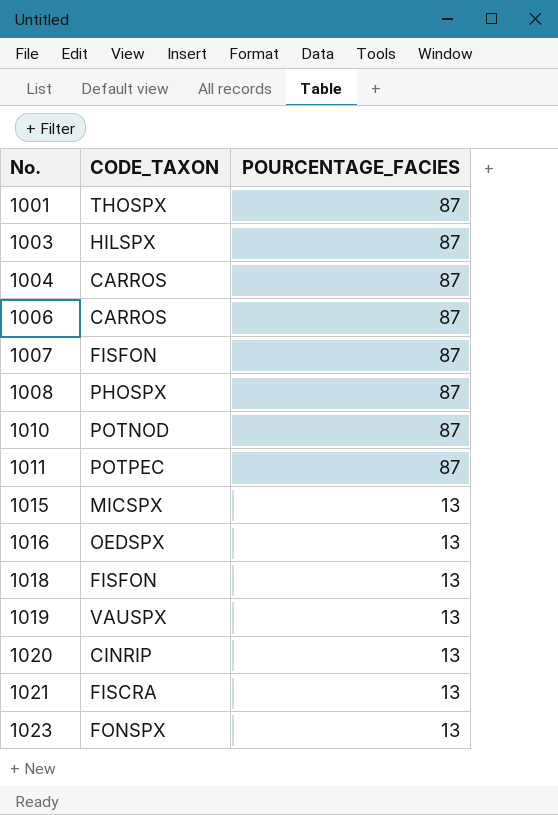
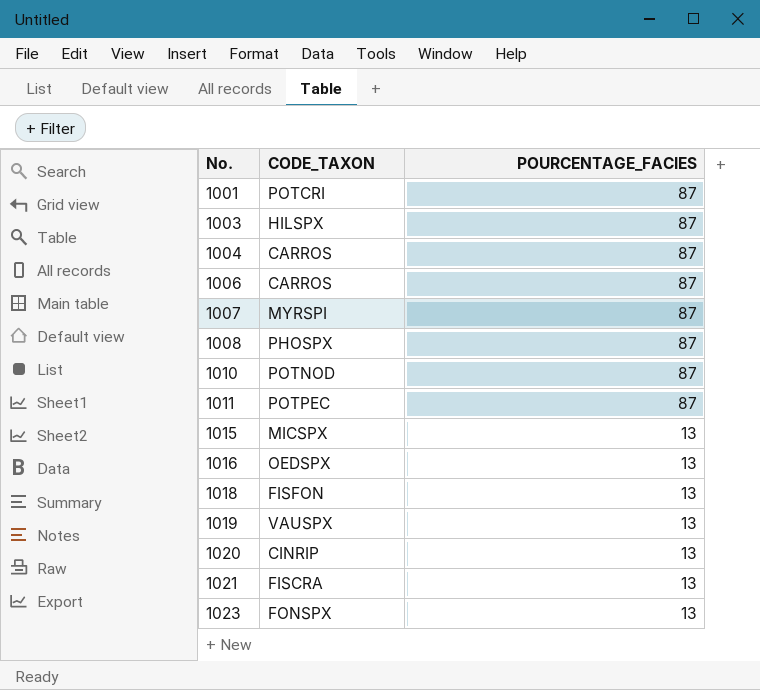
1001 | CODE_TAXON: THOSPX -> POTCRI
1007 | CODE_TAXON: FISFON -> MYRSPI

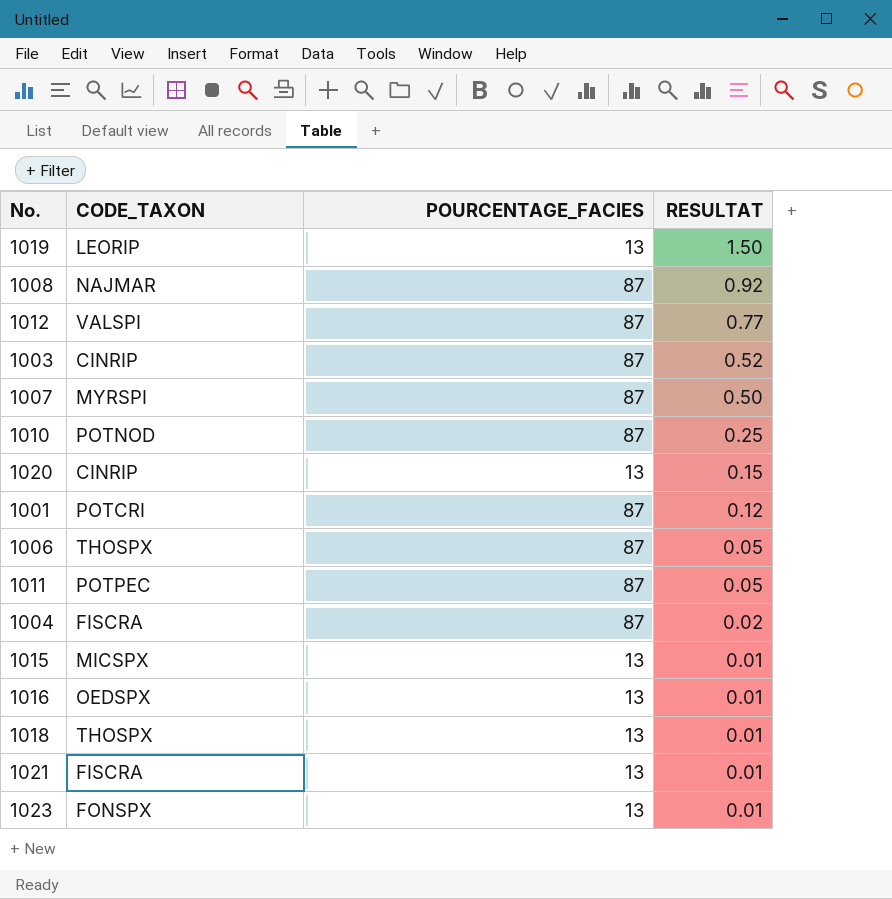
row order: No. ascending -> RESULTAT descending
column RESULTAT | position: none -> 4
1019 | CODE_TAXON: VAUSPX -> LEORIP
1008 | CODE_TAXON: PHOSPX -> NAJMAR
row 1012: none -> VALSPI | 87 | 0.77
1003 | CODE_TAXON: HILSPX -> CINRIP
1006 | CODE_TAXON: CARROS -> THOSPX
1004 | CODE_TAXON: CARROS -> FISCRA
1018 | CODE_TAXON: FISFON -> THOSPX

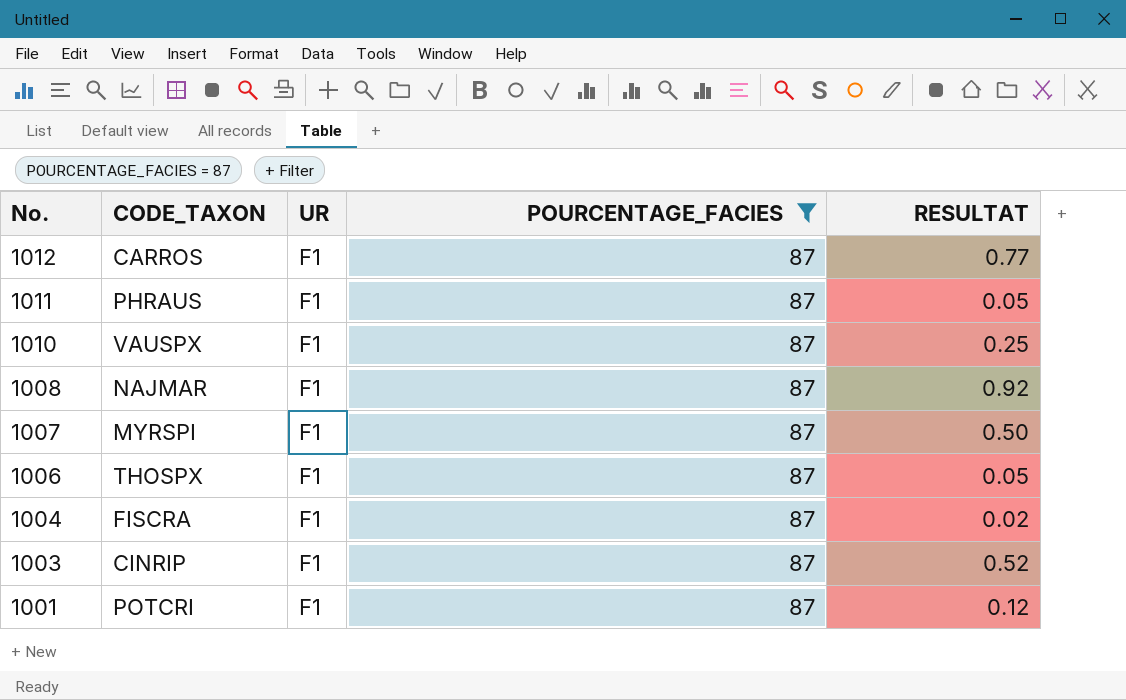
filter: none -> POURCENTAGE_FACIES = 87
row order: RESULTAT descending -> No. descending
column UR | position: none -> 3
1012 | CODE_TAXON: VALSPI -> CARROS
1011 | CODE_TAXON: POTPEC -> PHRAUS
1010 | CODE_TAXON: POTNOD -> VAUSPX

